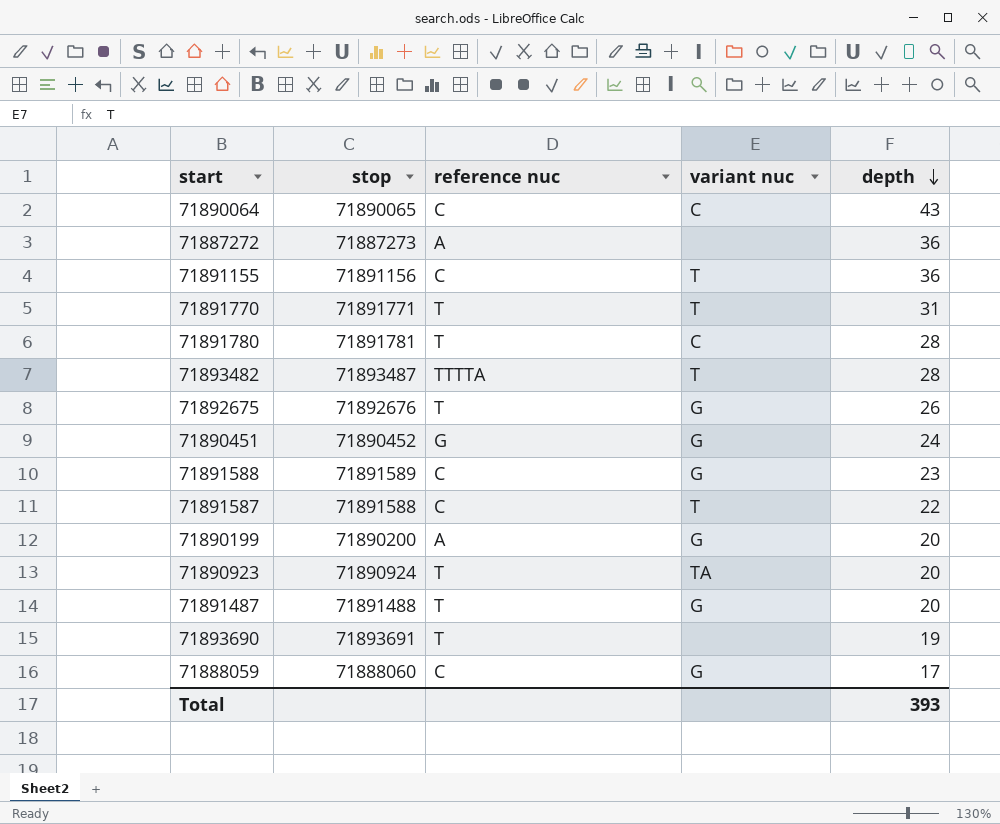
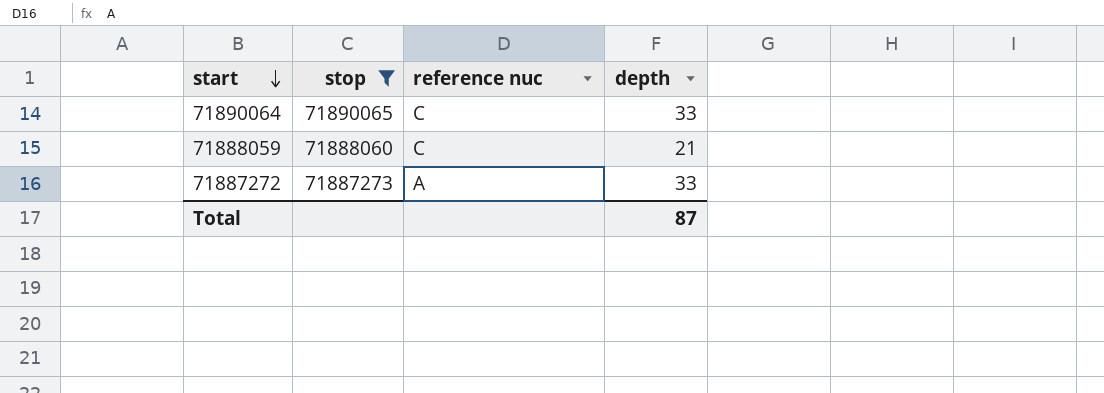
filter: none -> stop <= 71890065
row order: depth descending -> start descending
column variant nuc | position: 4 -> none
71890064 | depth: 43 -> 33
71888059 | depth: 17 -> 21
71887272 | depth: 36 -> 33
Total | depth: 393 -> 87

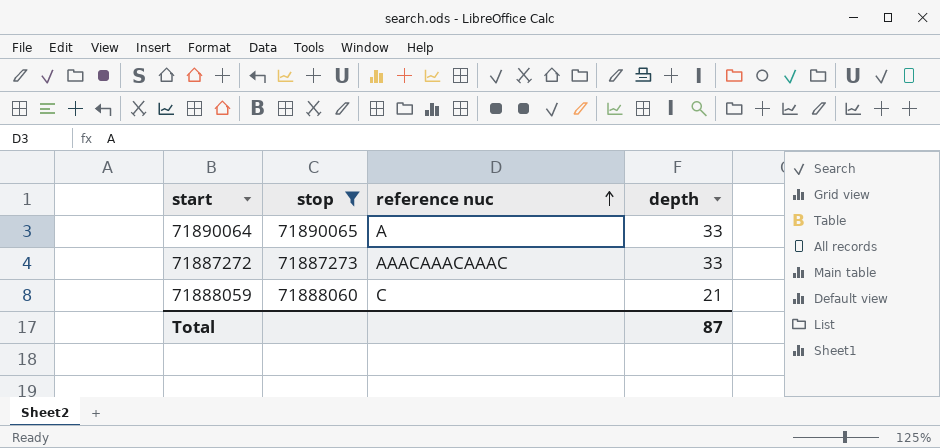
row order: start descending -> reference nuc ascending
71890064 | reference nuc: C -> A
71887272 | reference nuc: A -> AAACAAACAAAC

